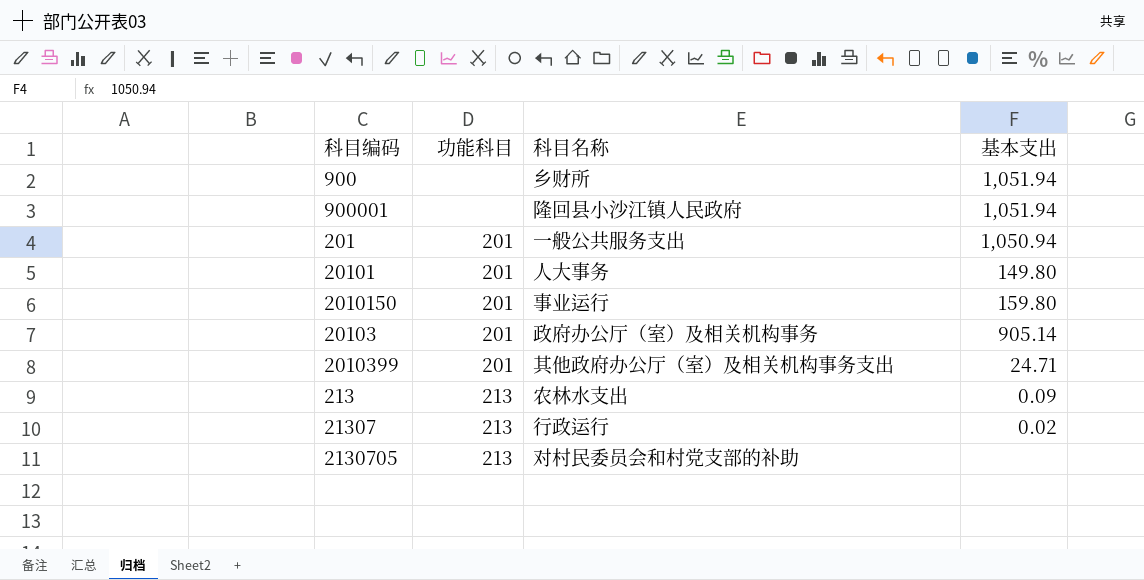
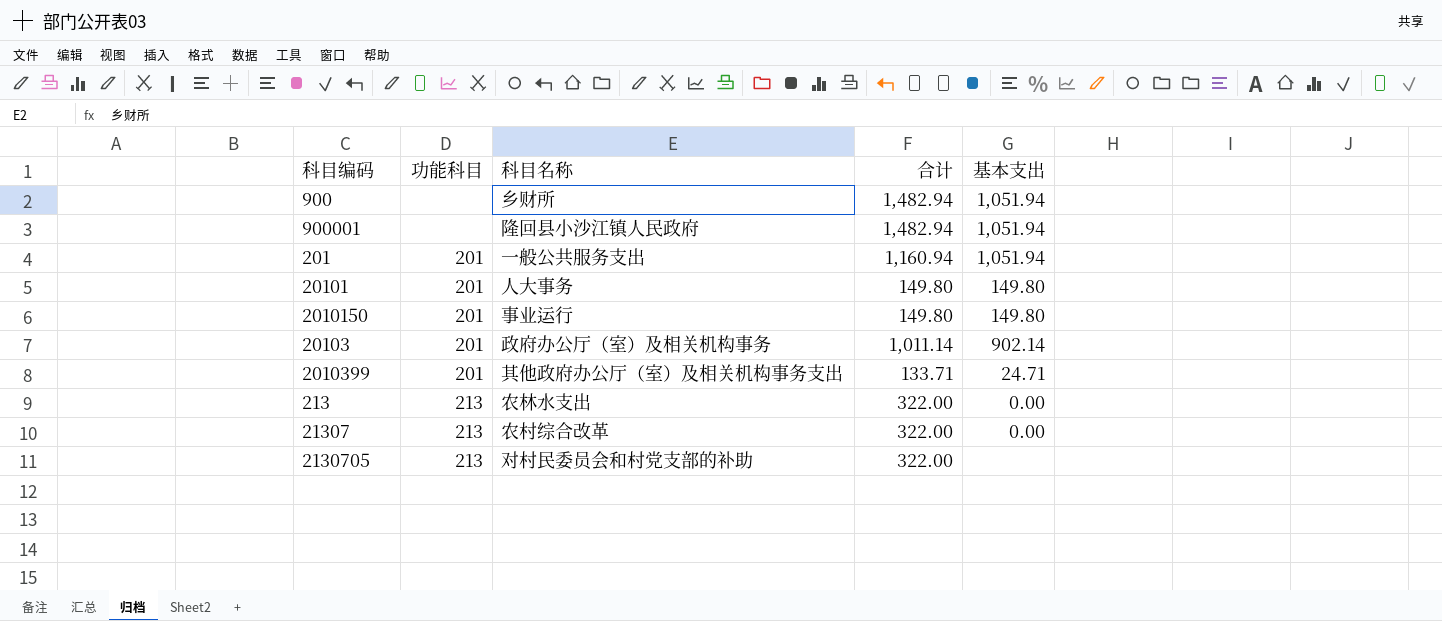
column 合计 | position: none -> 4
201 | 基本支出: 1,050.94 -> 1,051.94
2010150 | 基本支出: 159.80 -> 149.80
20103 | 基本支出: 905.14 -> 902.14
213 | 基本支出: 0.09 -> 0.00
21307 | 科目名称: 行政运行 -> 农村综合改革
21307 | 基本支出: 0.02 -> 0.00

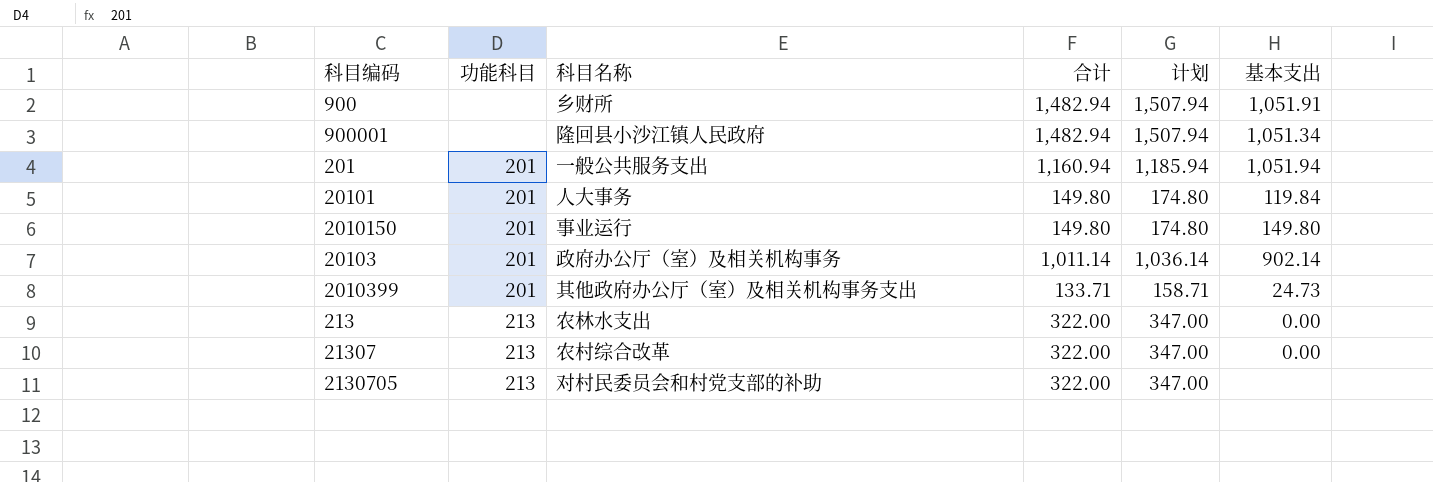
column 计划 | formula: none -> [合计] + 25
900 | 基本支出: 1,051.94 -> 1,051.91
900001 | 基本支出: 1,051.94 -> 1,051.34
20101 | 基本支出: 149.80 -> 119.84
2010399 | 基本支出: 24.71 -> 24.73

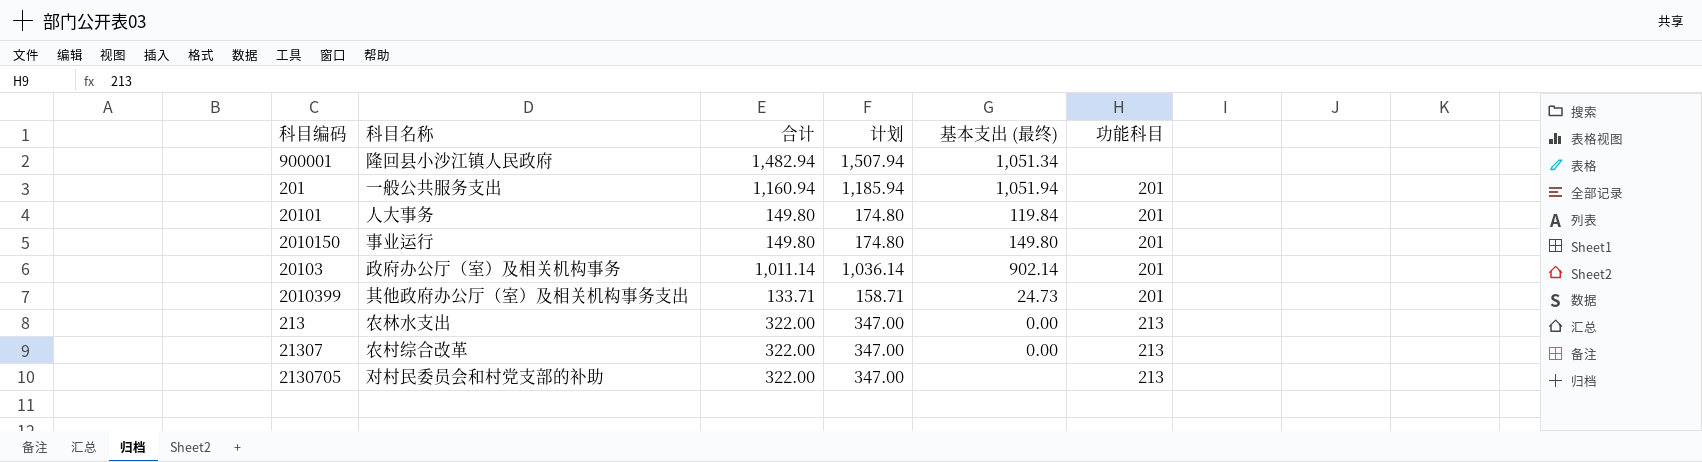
column name: 基本支出 -> 基本支出 (最终)
column 功能科目 | position: 2 -> 6
row 900: none | 乡财所 | 1,482.94 | 1,507.94 | 1,051.91 -> none

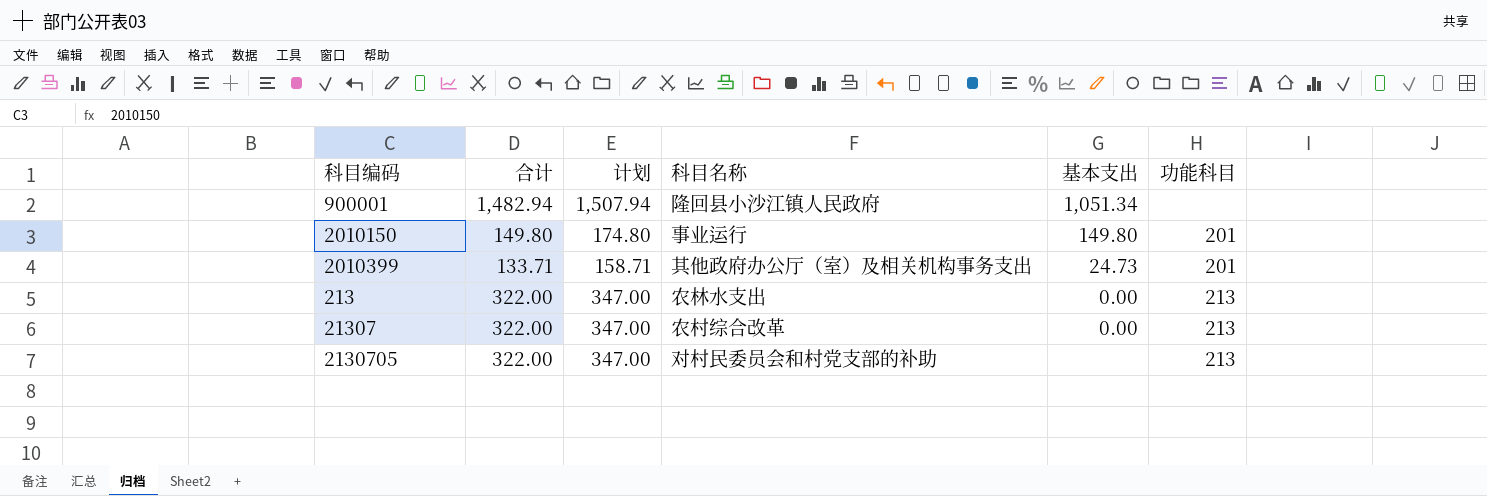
column 科目名称 | position: 2 -> 4
column name: 基本支出 (最终) -> 基本支出
row 201: 一般公共服务支出 | 1,160.94 | 1,185.94 | 1,051.94 | 201 -> none
row 20101: 人大事务 | 149.80 | 174.80 | 119.84 | 201 -> none
row 20103: 政府办公厅（室）及相关机构事务 | 1,011.14 | 1,036.14 | 902.14 | 201 -> none

